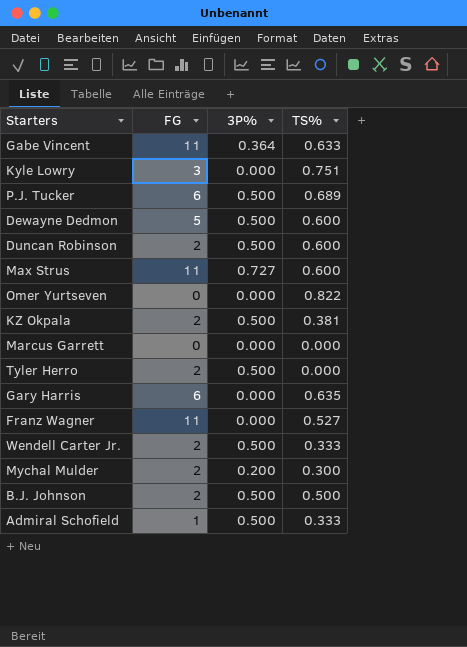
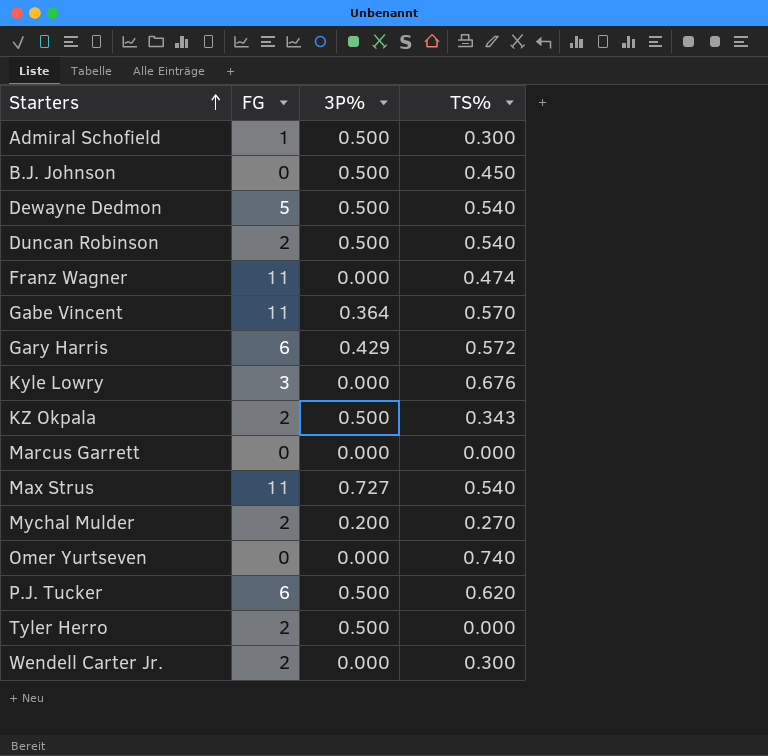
row order: none -> Starters ascending
Admiral Schofield | TS%: 0.333 -> 0.300
B.J. Johnson | FG: 2 -> 0
B.J. Johnson | TS%: 0.500 -> 0.450
Dewayne Dedmon | TS%: 0.600 -> 0.540
Duncan Robinson | TS%: 0.600 -> 0.540
Franz Wagner | TS%: 0.527 -> 0.474
Gabe Vincent | TS%: 0.633 -> 0.570
Gary Harris | 3P%: 0.000 -> 0.429
Gary Harris | TS%: 0.635 -> 0.572
Kyle Lowry | TS%: 0.751 -> 0.676
KZ Okpala | TS%: 0.381 -> 0.343
Max Strus | TS%: 0.600 -> 0.540
Mychal Mulder | TS%: 0.300 -> 0.270
Omer Yurtseven | TS%: 0.822 -> 0.740
P.J. Tucker | TS%: 0.689 -> 0.620
Wendell Carter Jr. | 3P%: 0.500 -> 0.000
Wendell Carter Jr. | TS%: 0.333 -> 0.300

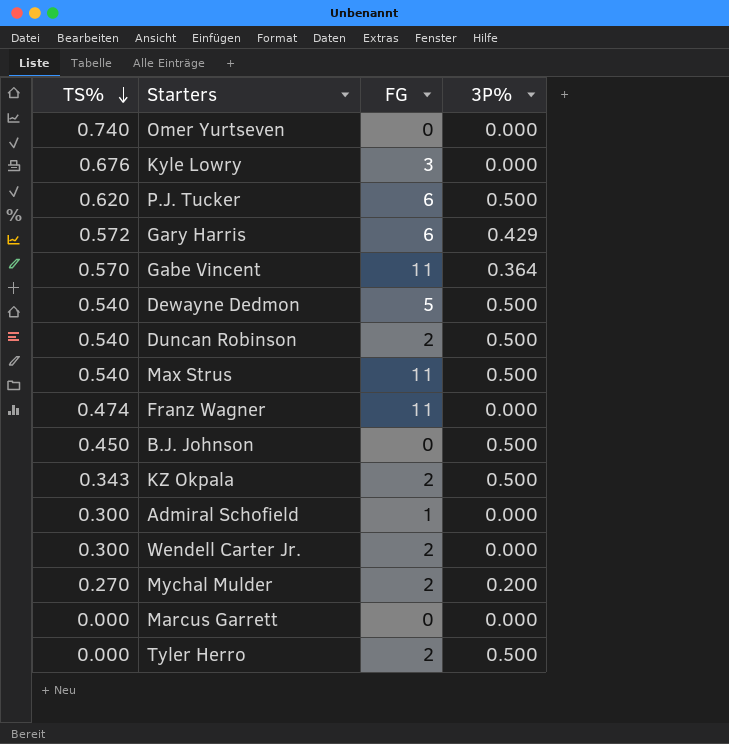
row order: Starters ascending -> TS% descending
column TS% | position: 4 -> 1
Max Strus | 3P%: 0.727 -> 0.500
Admiral Schofield | 3P%: 0.500 -> 0.000

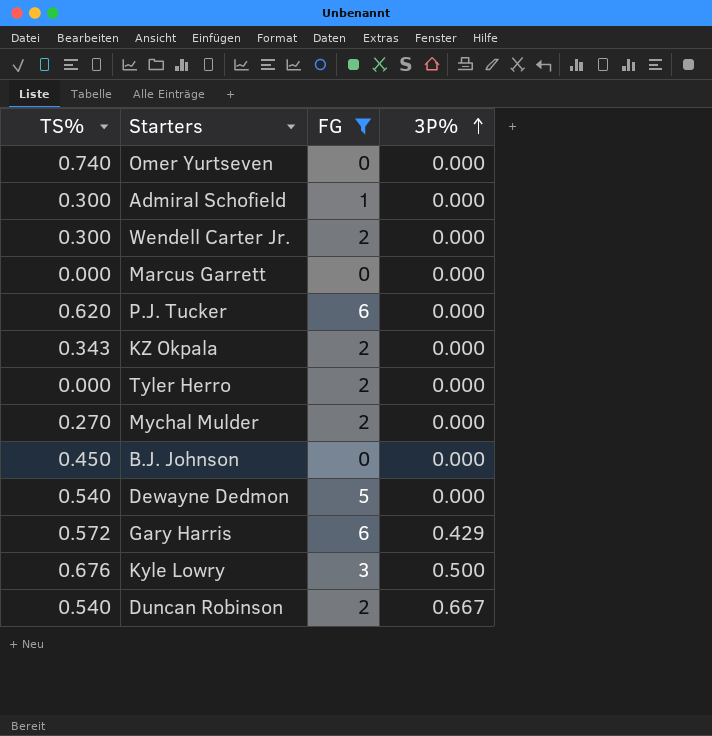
filter: none -> FG != 11
row order: TS% descending -> 3P% ascending
P.J. Tucker | 3P%: 0.500 -> 0.000
KZ Okpala | 3P%: 0.500 -> 0.000
Tyler Herro | 3P%: 0.500 -> 0.000
Mychal Mulder | 3P%: 0.200 -> 0.000
B.J. Johnson | 3P%: 0.500 -> 0.000
Dewayne Dedmon | 3P%: 0.500 -> 0.000
Kyle Lowry | 3P%: 0.000 -> 0.500
Duncan Robinson | 3P%: 0.500 -> 0.667

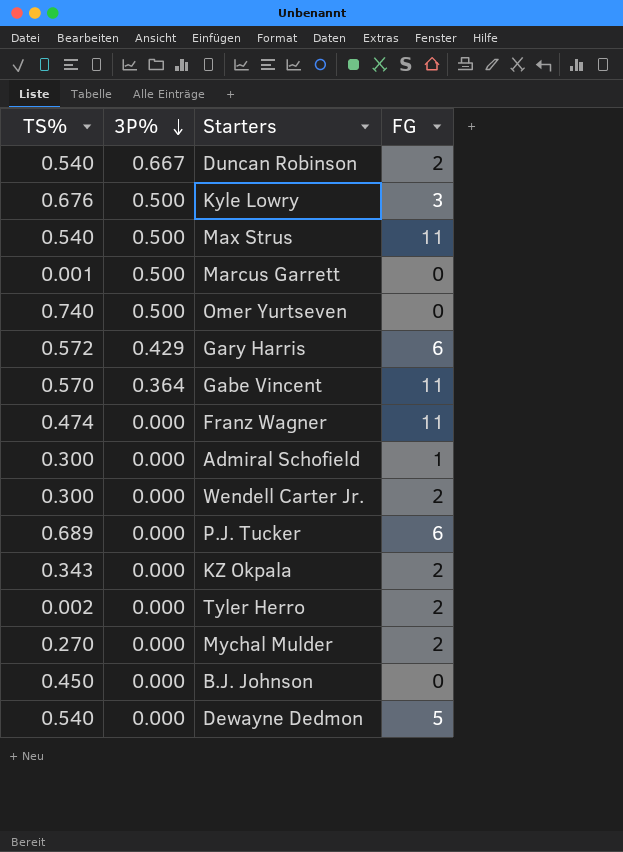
filter: FG != 11 -> none
row order: 3P% ascending -> 3P% descending
column 3P% | position: 4 -> 2
Marcus Garrett | TS%: 0.000 -> 0.001
Marcus Garrett | 3P%: 0.000 -> 0.500
Omer Yurtseven | 3P%: 0.000 -> 0.500
P.J. Tucker | TS%: 0.620 -> 0.689
Tyler Herro | TS%: 0.000 -> 0.002

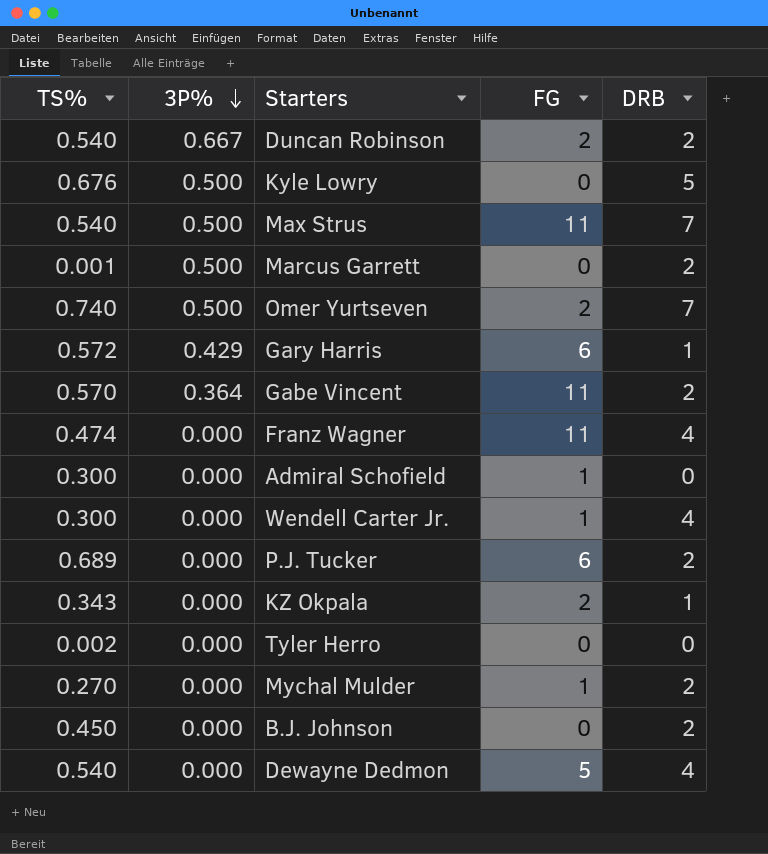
column DRB | position: none -> 5
Kyle Lowry | FG: 3 -> 0
Omer Yurtseven | FG: 0 -> 2
Wendell Carter Jr. | FG: 2 -> 1
Tyler Herro | FG: 2 -> 0
Mychal Mulder | FG: 2 -> 1

